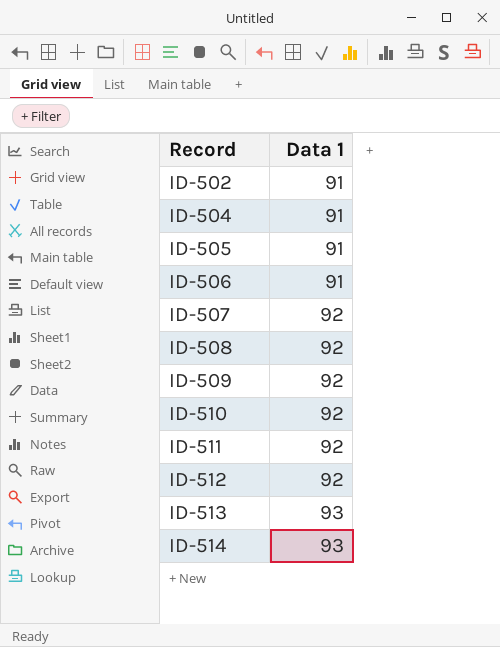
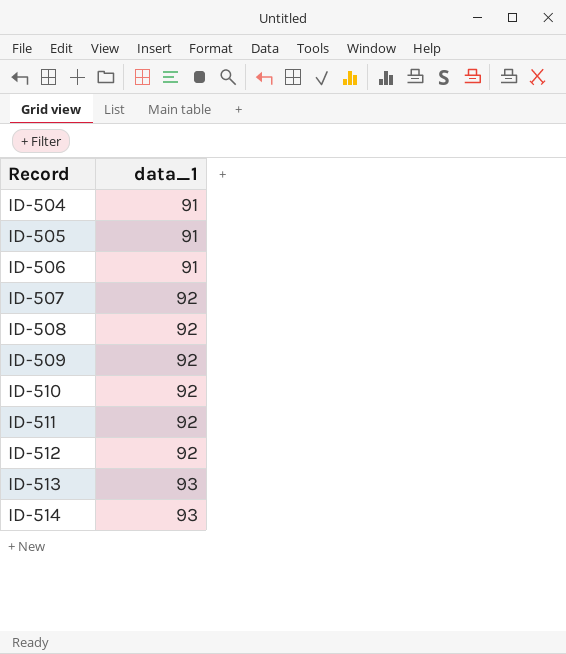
column name: Data 1 -> data_1
row ID-502: 91 -> none

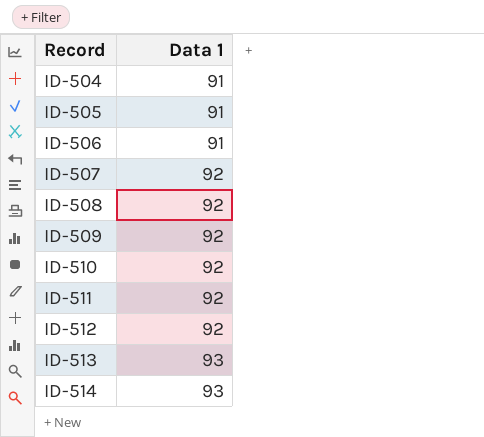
column name: data_1 -> Data 1

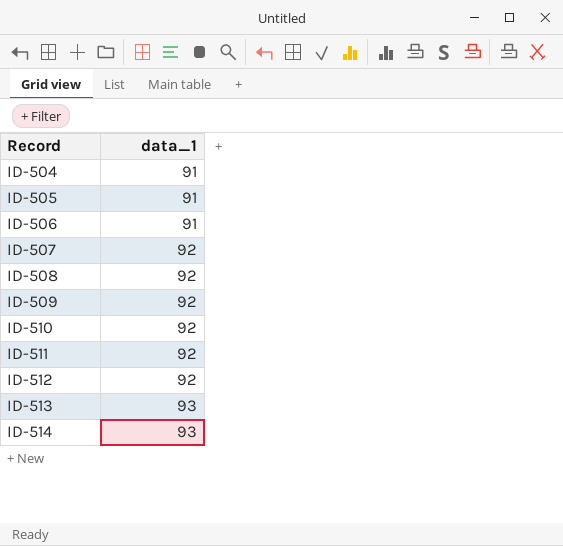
column name: Data 1 -> data_1

